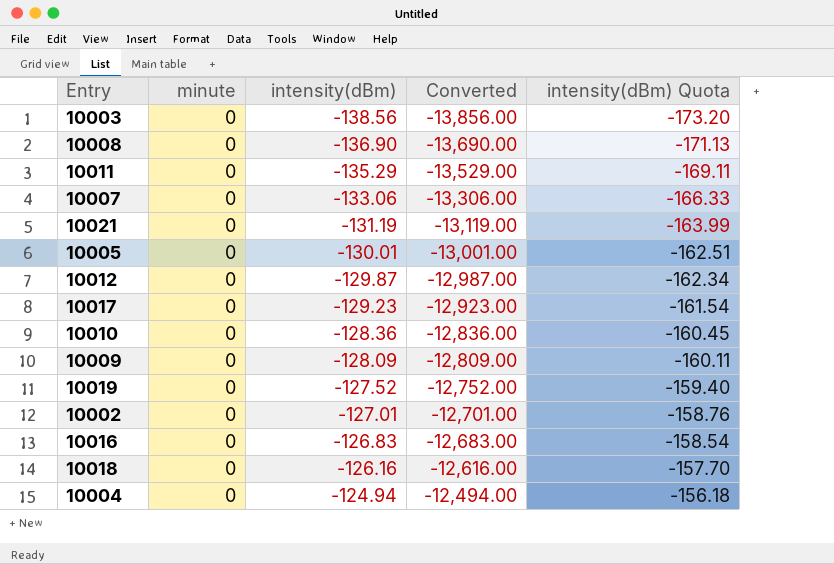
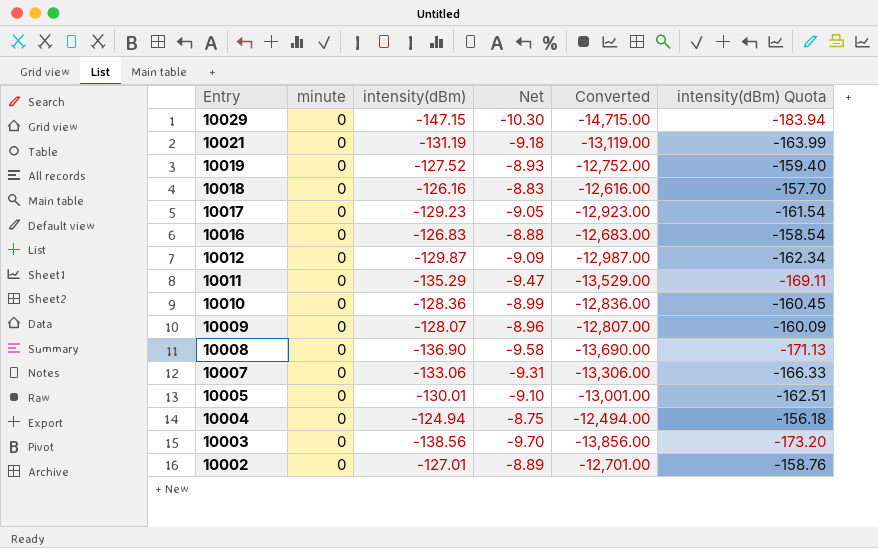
row order: intensity(dBm) ascending -> Entry descending
column Net | formula: none -> [intensity(dBm)] * 0.07
row 10029: none -> 0 | -147.15 | -10.30 | -14,715.00 | -183.94
10009 | intensity(dBm): -128.09 -> -128.07
10009 | Converted: -12,809.00 -> -12,807.00
10009 | intensity(dBm) Quota: -160.11 -> -160.09

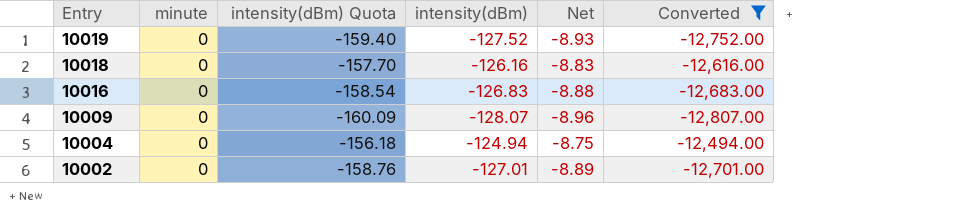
filter: none -> Converted >= -12,807.00
column intensity(dBm) Quota | position: 6 -> 3

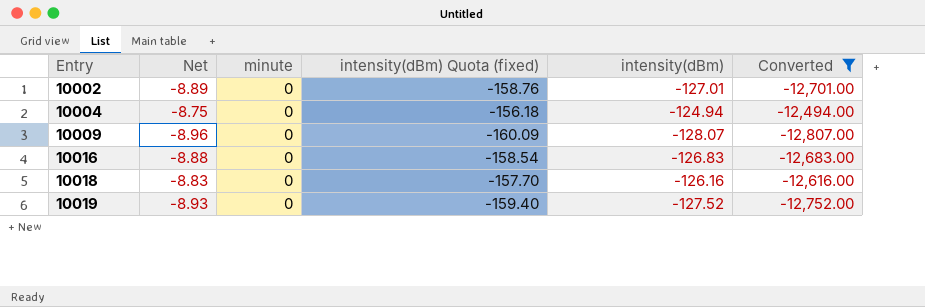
row order: Entry descending -> Entry ascending
column Net | position: 5 -> 2
column name: intensity(dBm) Quota -> intensity(dBm) Quota (fixed)

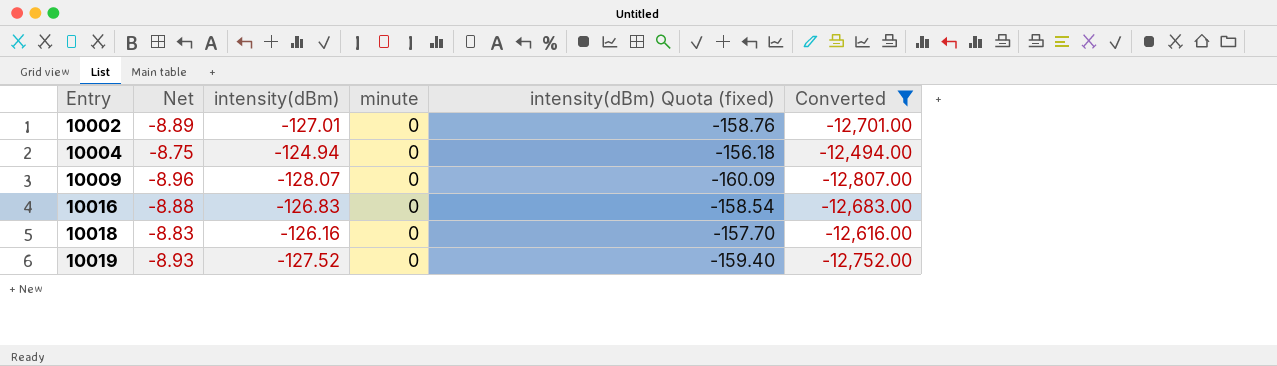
column intensity(dBm) | position: 5 -> 3

